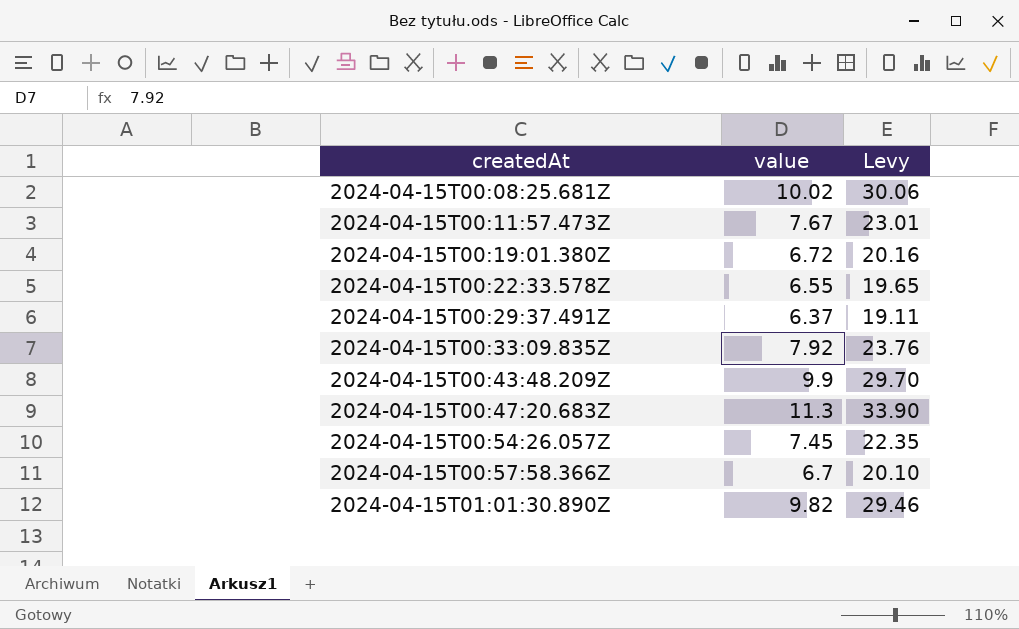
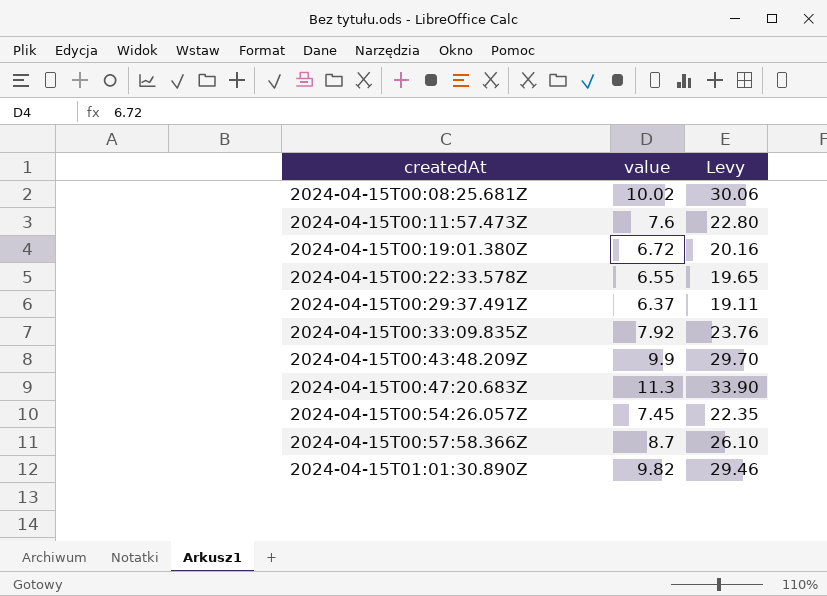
2024-04-15T00:11:57.473Z | value: 7.67 -> 7.6
2024-04-15T00:11:57.473Z | Levy: 23.01 -> 22.80
2024-04-15T00:57:58.366Z | value: 6.7 -> 8.7
2024-04-15T00:57:58.366Z | Levy: 20.10 -> 26.10

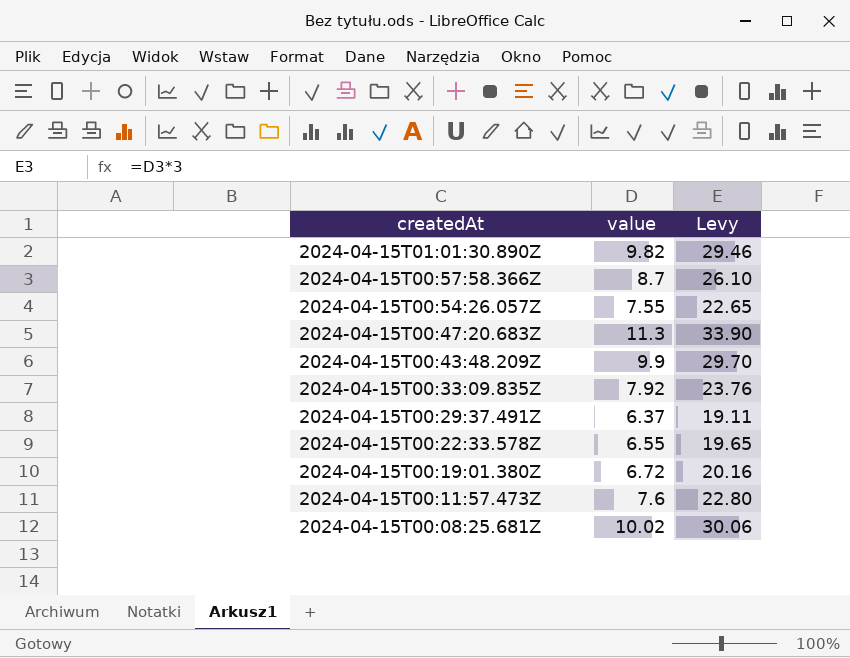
row order: createdAt ascending -> createdAt descending
2024-04-15T00:54:26.057Z | value: 7.45 -> 7.55
2024-04-15T00:54:26.057Z | Levy: 22.35 -> 22.65

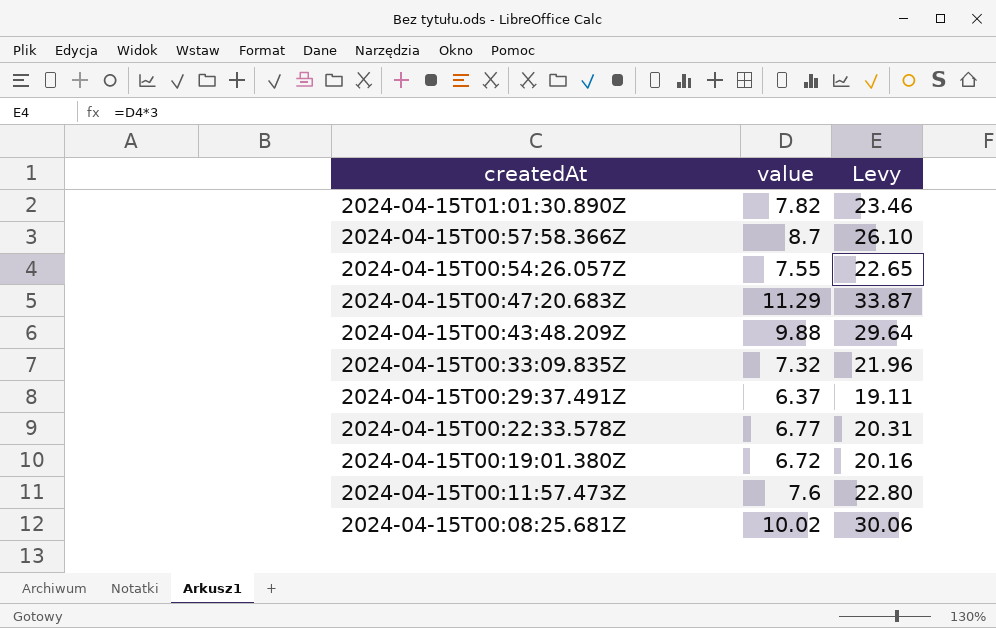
2024-04-15T01:01:30.890Z | value: 9.82 -> 7.82
2024-04-15T01:01:30.890Z | Levy: 29.46 -> 23.46
2024-04-15T00:47:20.683Z | value: 11.3 -> 11.29
2024-04-15T00:47:20.683Z | Levy: 33.90 -> 33.87
2024-04-15T00:43:48.209Z | value: 9.9 -> 9.88
2024-04-15T00:43:48.209Z | Levy: 29.70 -> 29.64
2024-04-15T00:33:09.835Z | value: 7.92 -> 7.32
2024-04-15T00:33:09.835Z | Levy: 23.76 -> 21.96
2024-04-15T00:22:33.578Z | value: 6.55 -> 6.77
2024-04-15T00:22:33.578Z | Levy: 19.65 -> 20.31

